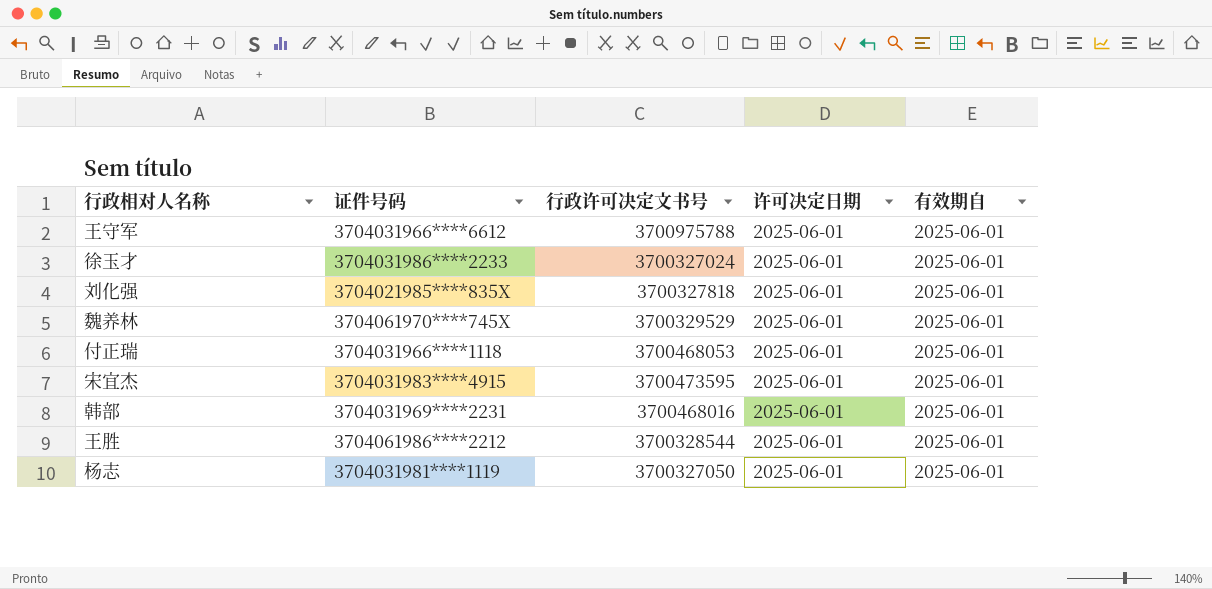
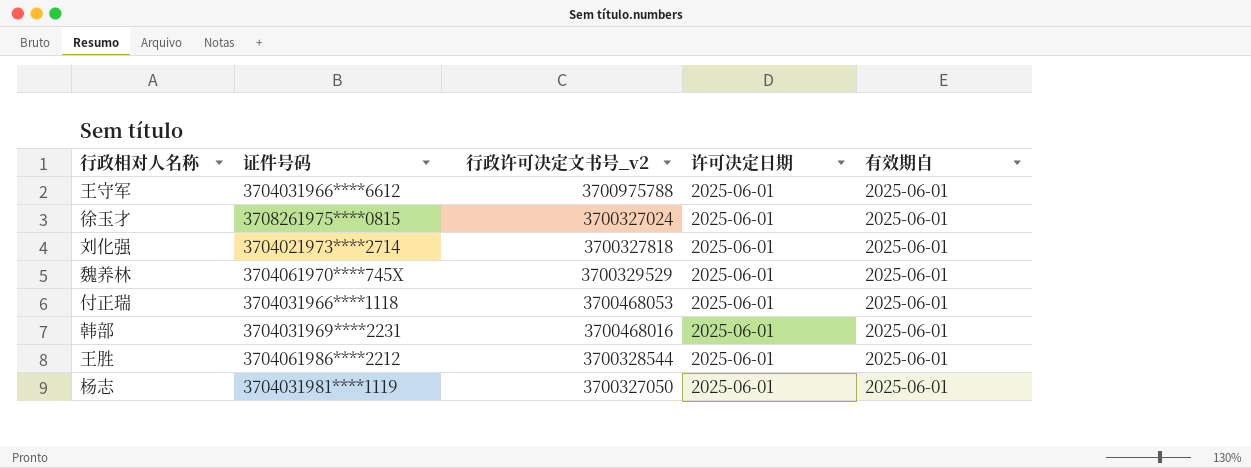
column name: 行政许可决定文书号 -> 行政许可决定文书号_v2
row 宋宜杰: 3704031983****4915 | 3700473595 | 2025-06-01 | 2025-06-01 -> none
徐玉才 | 证件号码: 3704031986****2233 -> 3708261975****0815
刘化强 | 证件号码: 3704021985****835X -> 3704021973****2714

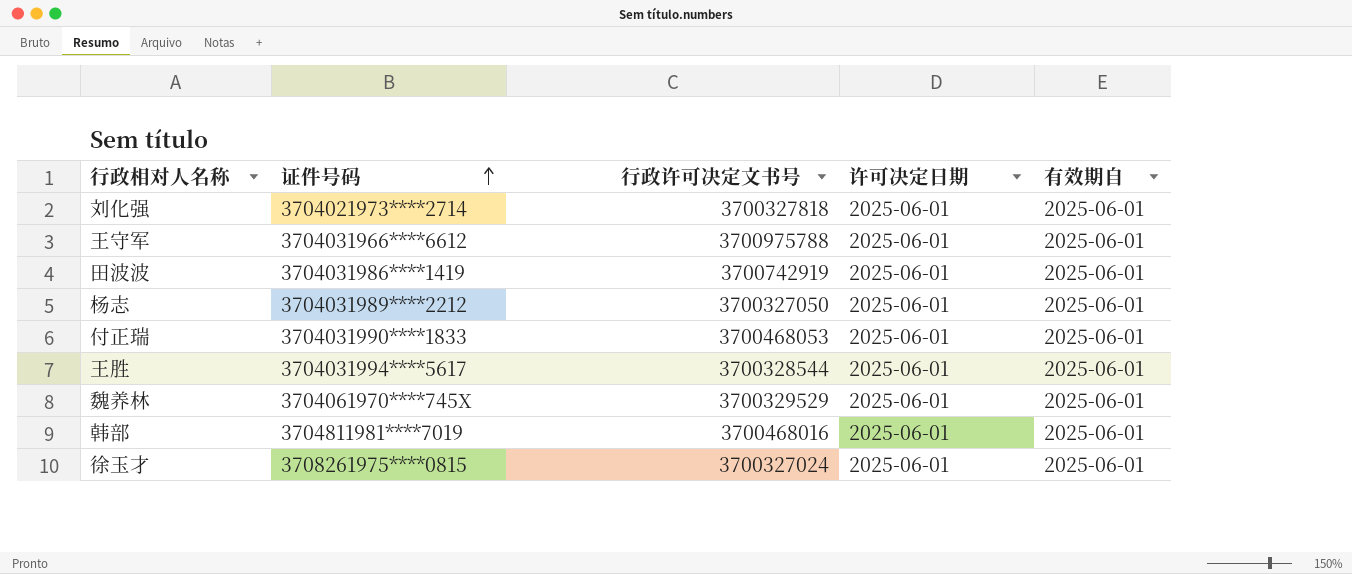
row order: none -> 证件号码 ascending
column name: 行政许可决定文书号_v2 -> 行政许可决定文书号
row 田波波: none -> 3704031986****1419 | 3700742919 | 2025-06-01 | 2025-06-01
杨志 | 证件号码: 3704031981****1119 -> 3704031989****2212
付正瑞 | 证件号码: 3704031966****1118 -> 3704031990****1833
王胜 | 证件号码: 3704061986****2212 -> 3704031994****5617
韩部 | 证件号码: 3704031969****2231 -> 3704811981****7019

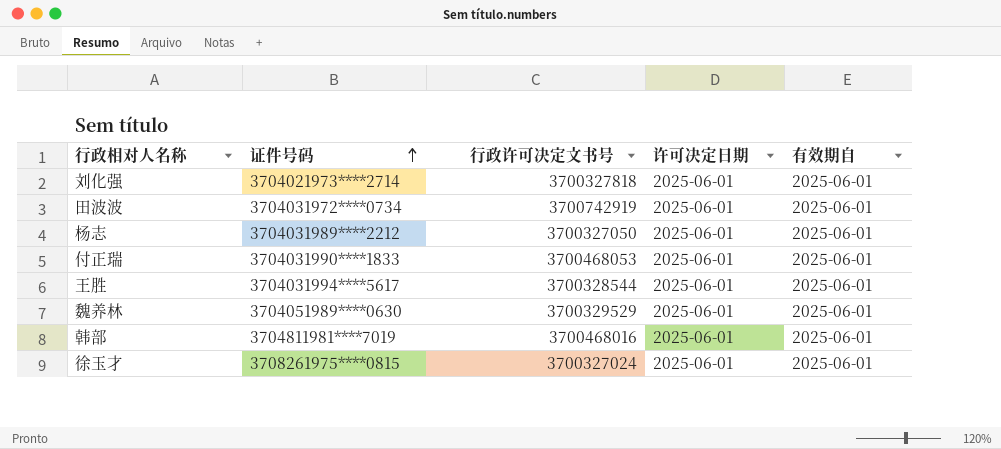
row 王守军: 3704031966****6612 | 3700975788 | 2025-06-01 | 2025-06-01 -> none
田波波 | 证件号码: 3704031986****1419 -> 3704031972****0734
魏养林 | 证件号码: 3704061970****745X -> 3704051989****0630

